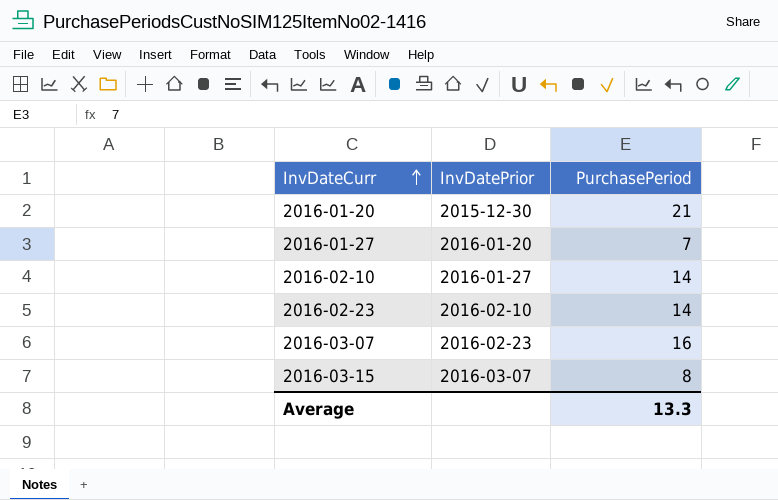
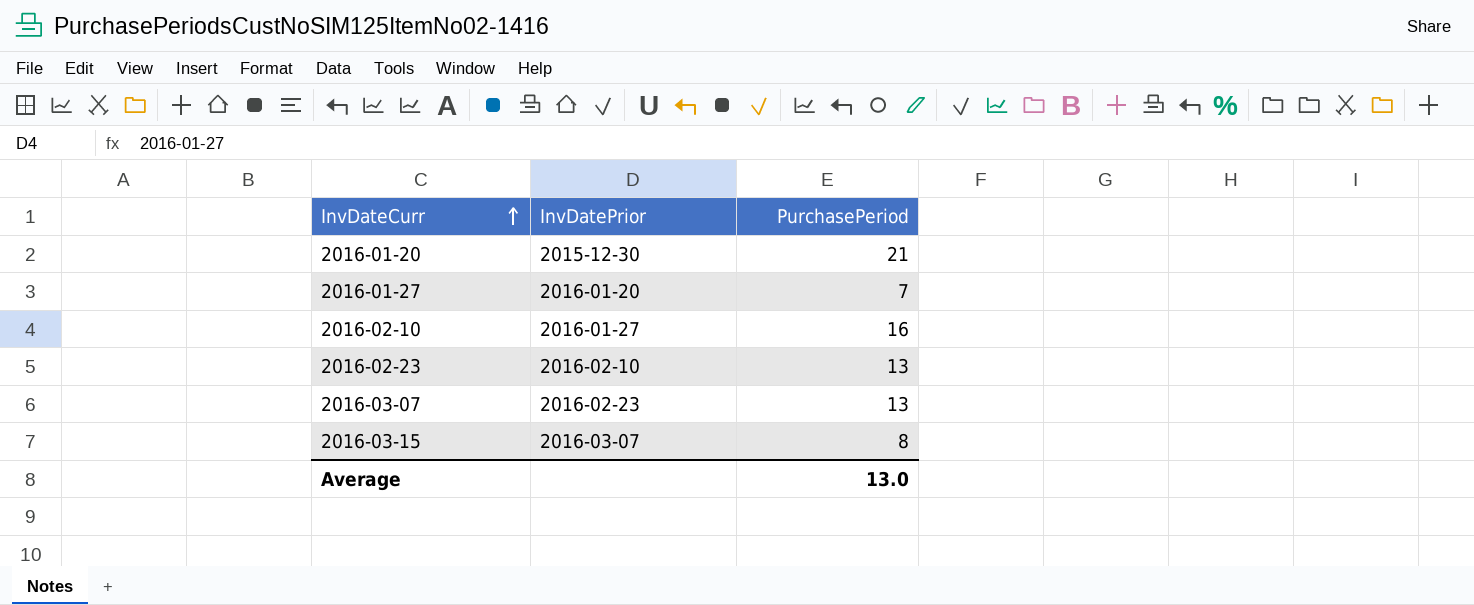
2016-02-10 | PurchasePeriod: 14 -> 16
2016-02-23 | PurchasePeriod: 14 -> 13
2016-03-07 | PurchasePeriod: 16 -> 13
Average | PurchasePeriod: 13.3 -> 13.0

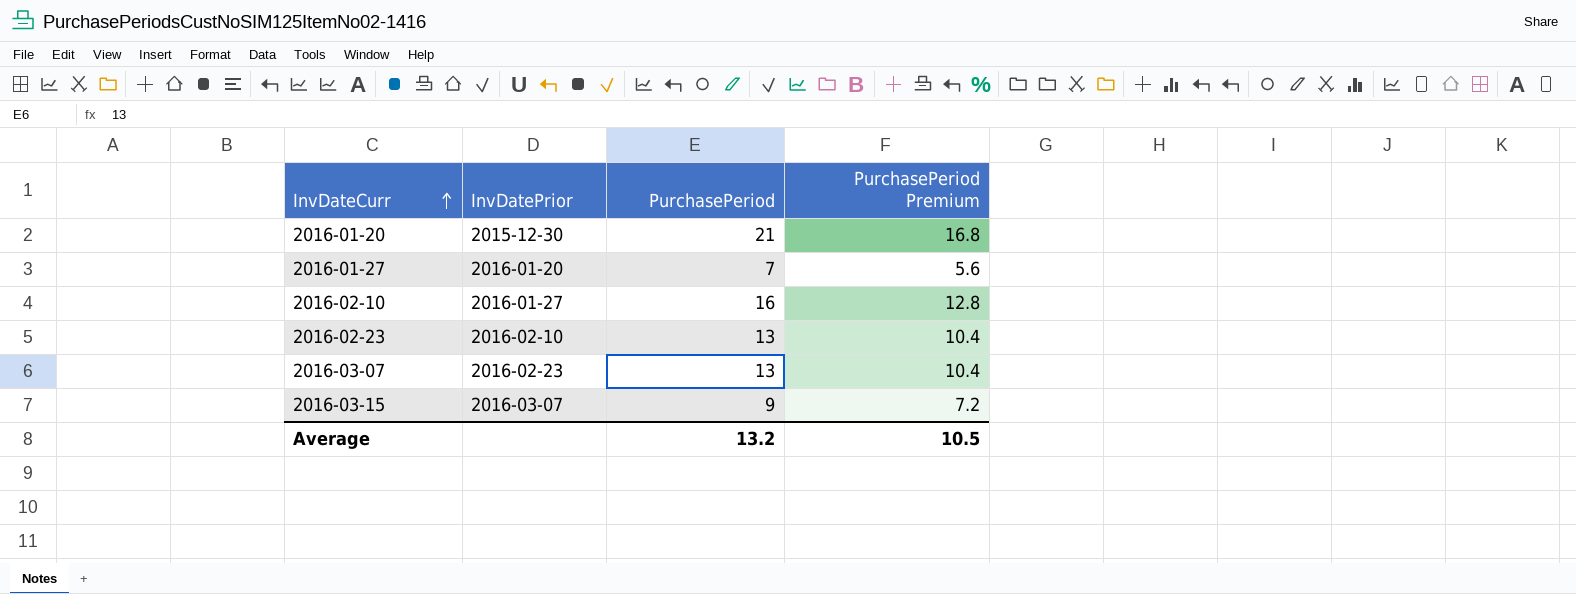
column PurchasePeriod Premium | formula: none -> [PurchasePeriod] * 0.8
2016-03-15 | PurchasePeriod: 8 -> 9
Average | PurchasePeriod: 13.0 -> 13.2

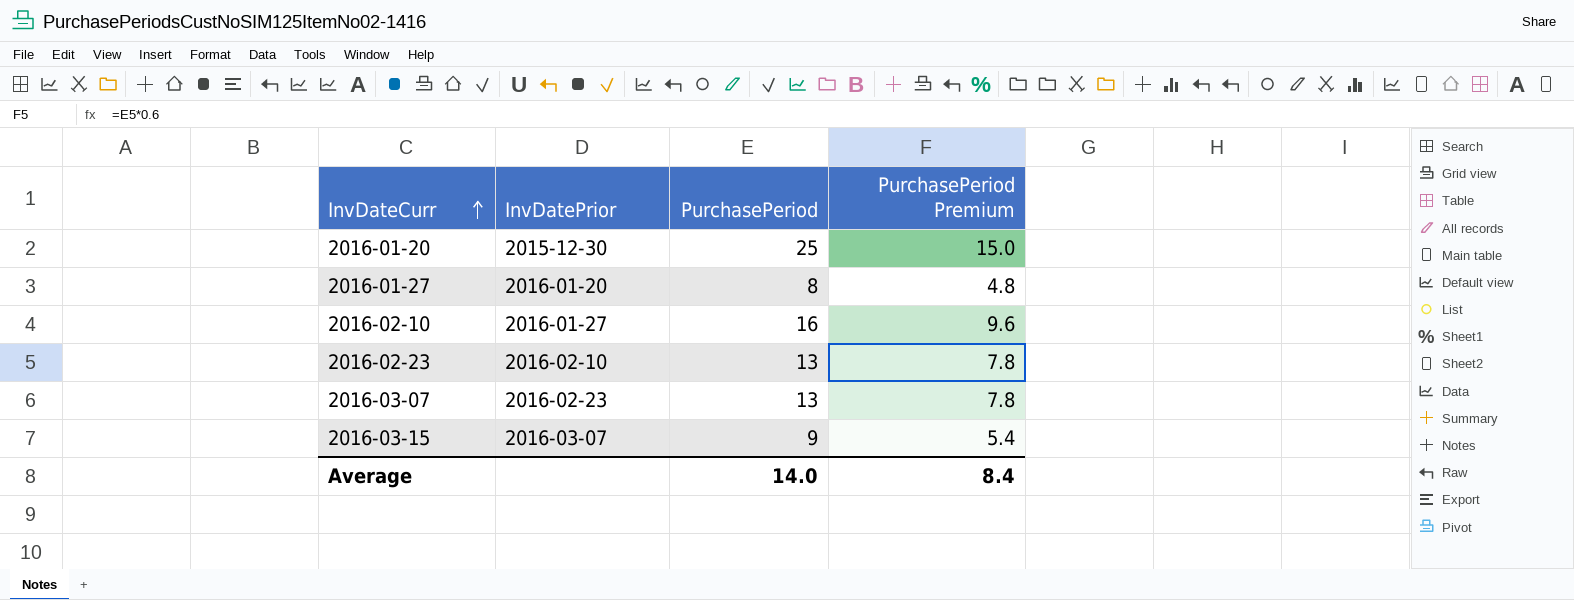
column PurchasePeriod Premium | formula: [PurchasePeriod] * 0.8 -> [PurchasePeriod] * 0.6
2016-01-20 | PurchasePeriod: 21 -> 25
2016-01-27 | PurchasePeriod: 7 -> 8
Average | PurchasePeriod: 13.2 -> 14.0
Average | PurchasePeriod Premium: 10.5 -> 8.4

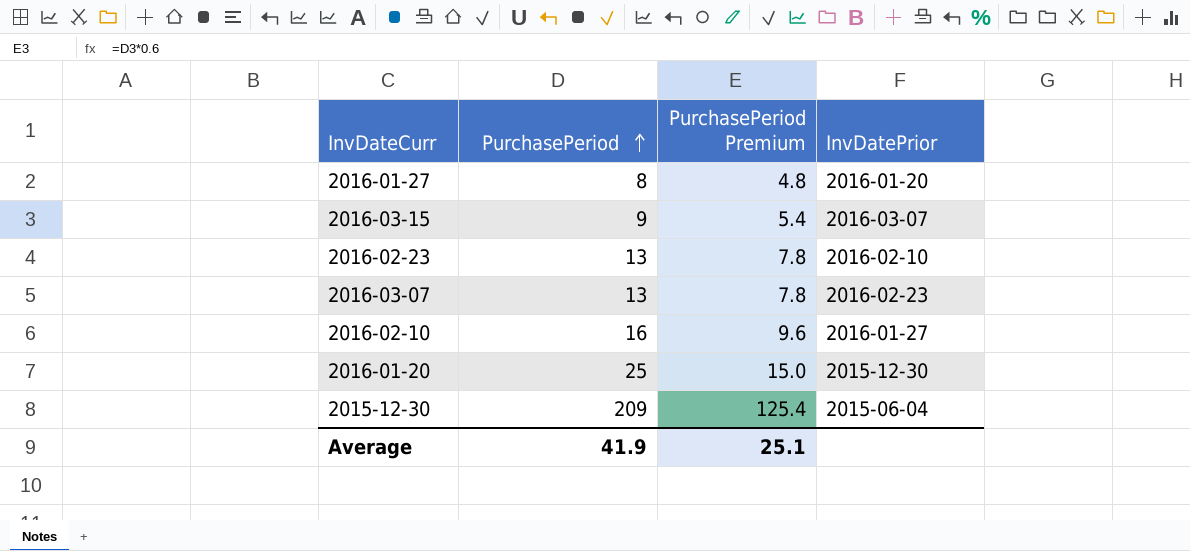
row order: InvDateCurr ascending -> PurchasePeriod ascending
column InvDatePrior | position: 2 -> 4
row 2015-12-30: none -> 209 | 125.4 | 2015-06-04
Average | PurchasePeriod: 14.0 -> 41.9
Average | PurchasePeriod Premium: 8.4 -> 25.1

